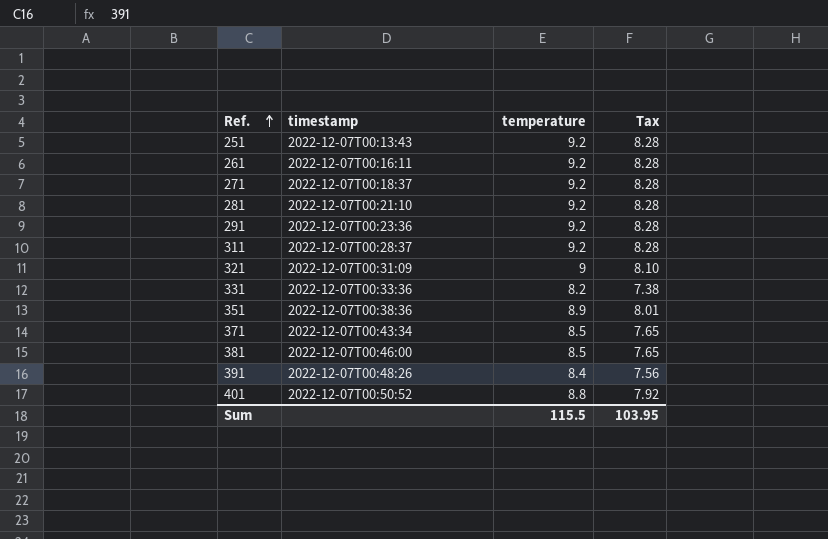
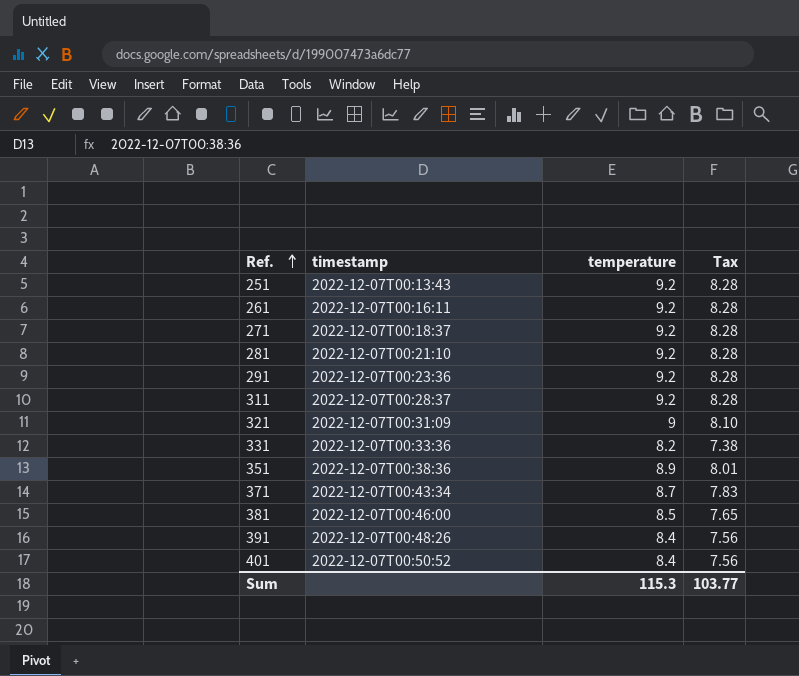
371 | temperature: 8.5 -> 8.7
371 | Tax: 7.65 -> 7.83
401 | temperature: 8.8 -> 8.4
401 | Tax: 7.92 -> 7.56
Sum | temperature: 115.5 -> 115.3
Sum | Tax: 103.95 -> 103.77

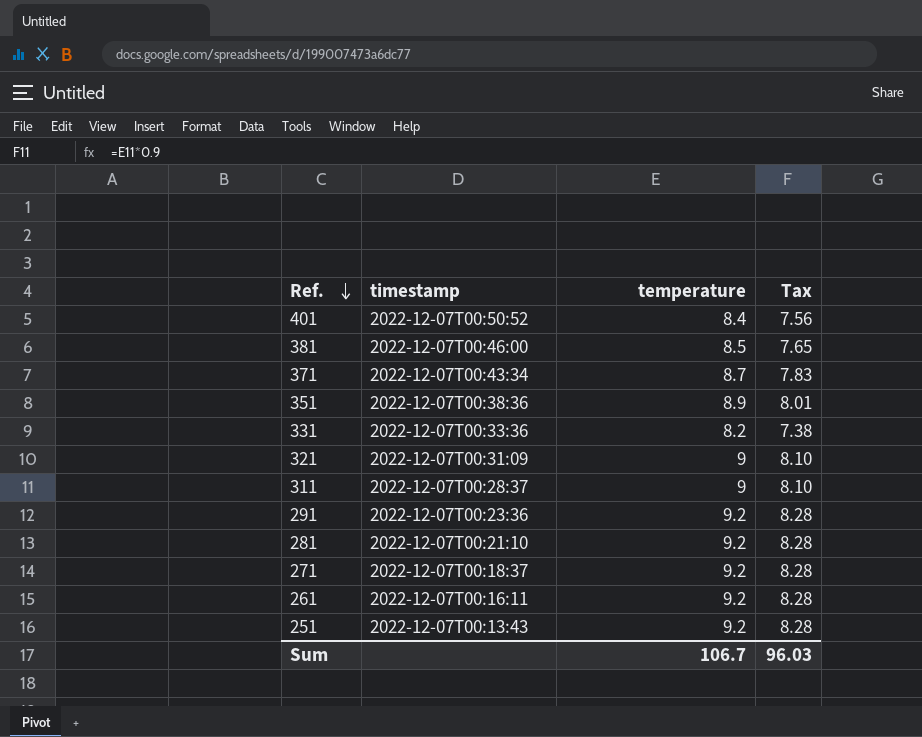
row order: Ref. ascending -> Ref. descending
row 391: 2022-12-07T00:48:26 | 8.4 | 7.56 -> none
311 | temperature: 9.2 -> 9
311 | Tax: 8.28 -> 8.10
Sum | temperature: 115.3 -> 106.7
Sum | Tax: 103.77 -> 96.03

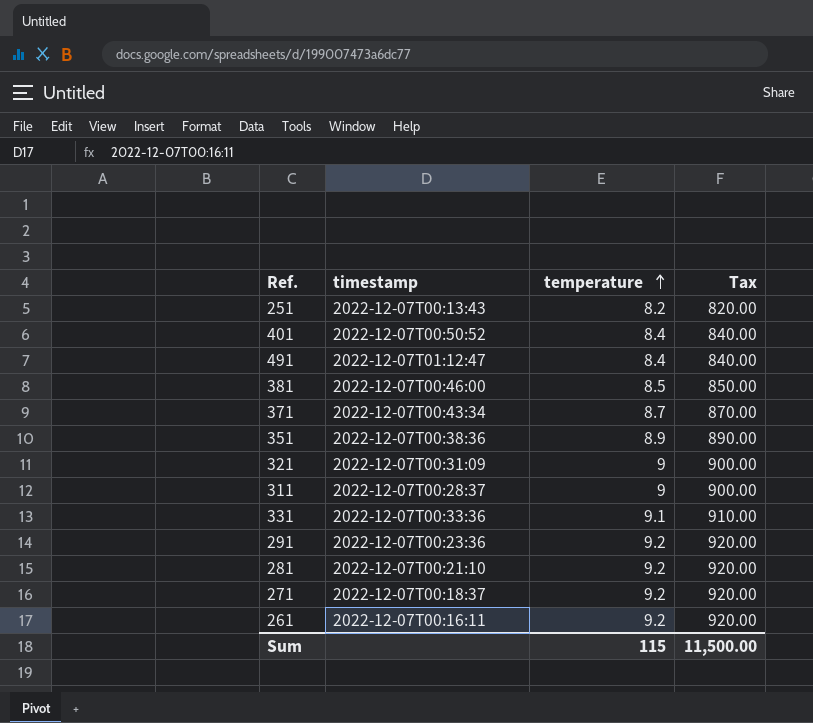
row order: Ref. descending -> temperature ascending
column Tax | formula: [temperature] * 0.9 -> [temperature] * 100
251 | temperature: 9.2 -> 8.2
row 491: none -> 2022-12-07T01:12:47 | 8.4 | 840.00
331 | temperature: 8.2 -> 9.1
Sum | temperature: 106.7 -> 115
Sum | Tax: 96.03 -> 11,500.00

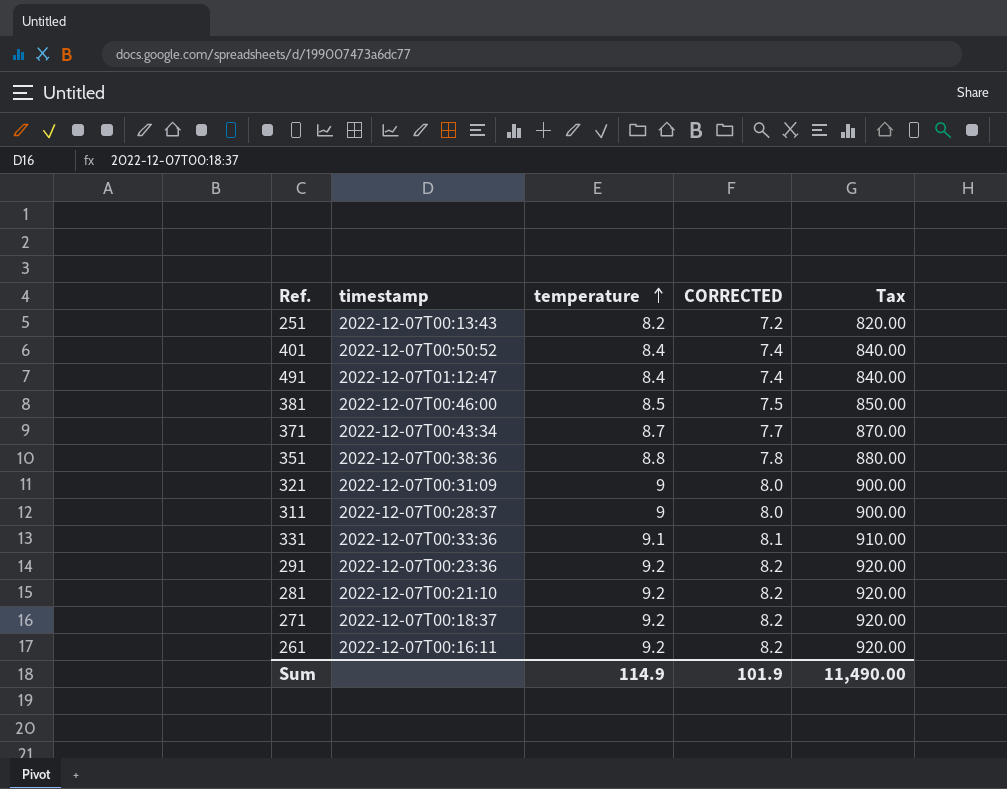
column CORRECTED | formula: none -> [temperature] - 1
351 | temperature: 8.9 -> 8.8
351 | Tax: 890.00 -> 880.00
Sum | temperature: 115 -> 114.9
Sum | Tax: 11,500.00 -> 11,490.00

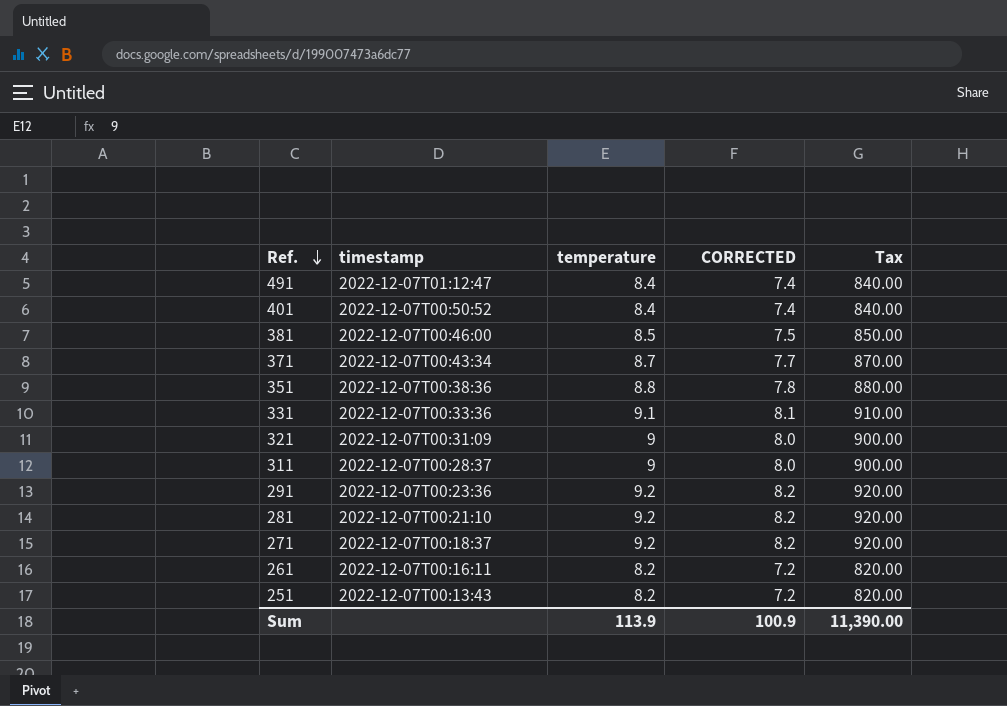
row order: temperature ascending -> Ref. descending
261 | temperature: 9.2 -> 8.2
261 | CORRECTED: 8.2 -> 7.2
261 | Tax: 920.00 -> 820.00
Sum | temperature: 114.9 -> 113.9
Sum | CORRECTED: 101.9 -> 100.9
Sum | Tax: 11,490.00 -> 11,390.00

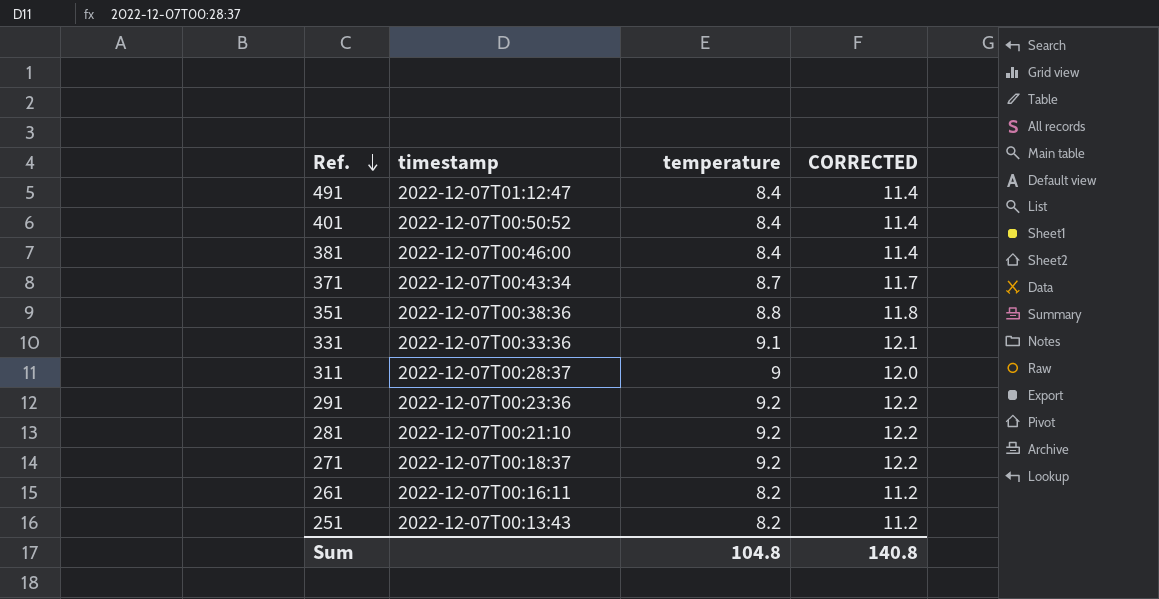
column Tax | formula: [temperature] * 100 -> none
column CORRECTED | formula: [temperature] - 1 -> [temperature] + 3
row 321: 2022-12-07T00:31:09 | 9 | 8.0 | 900.00 -> none
381 | temperature: 8.5 -> 8.4
Sum | temperature: 113.9 -> 104.8
Sum | CORRECTED: 100.9 -> 140.8

